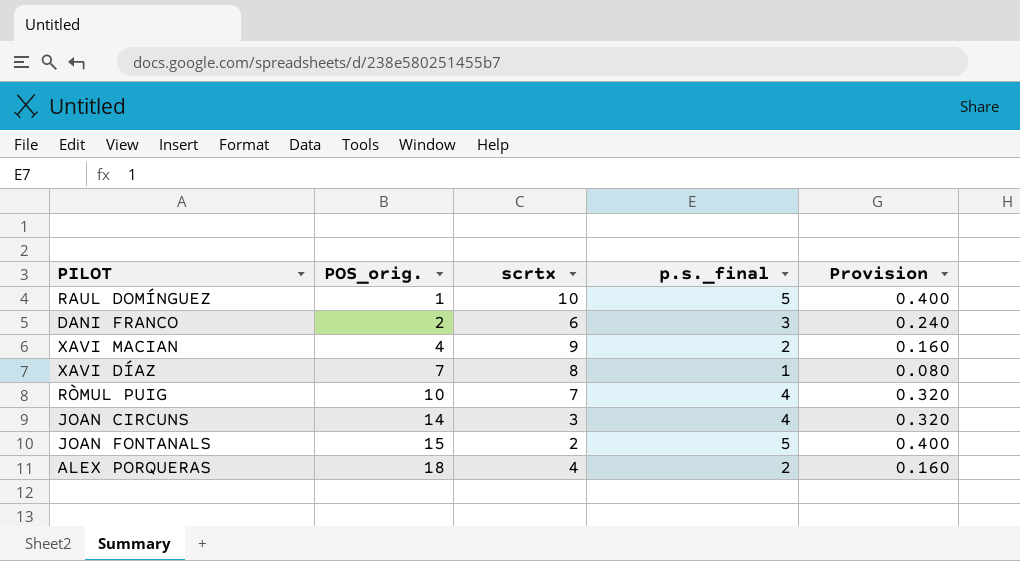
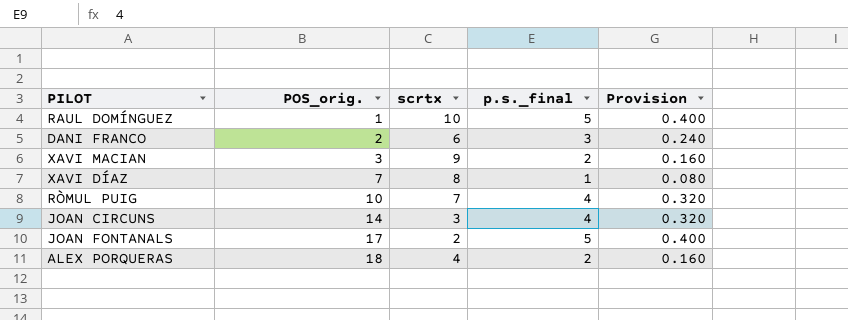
XAVI MACIAN | POS_orig.: 4 -> 3
JOAN FONTANALS | POS_orig.: 15 -> 17

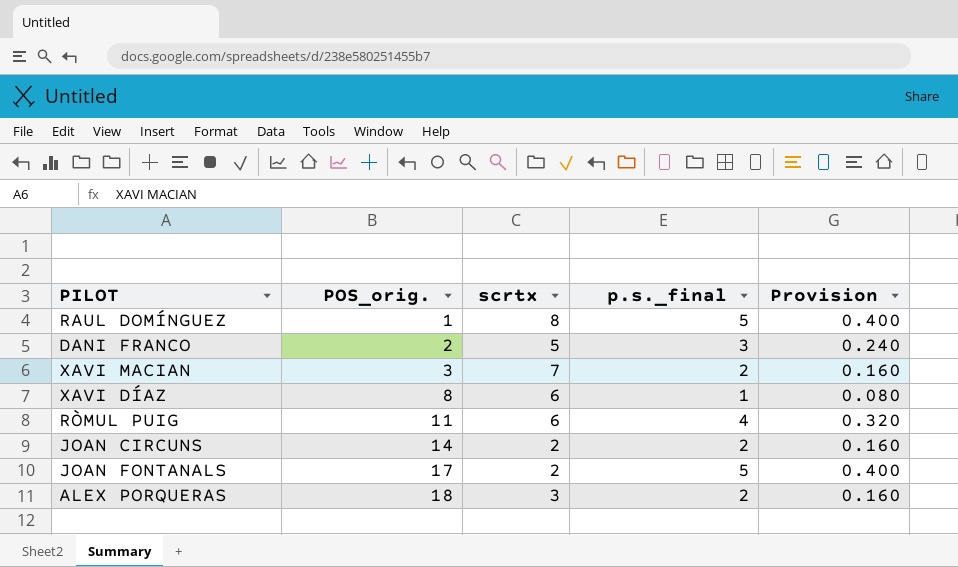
RAUL DOMÍNGUEZ | scrtx: 10 -> 8
DANI FRANCO | scrtx: 6 -> 5
XAVI MACIAN | scrtx: 9 -> 7
XAVI DÍAZ | POS_orig.: 7 -> 8
XAVI DÍAZ | scrtx: 8 -> 6
RÒMUL PUIG | POS_orig.: 10 -> 11
RÒMUL PUIG | scrtx: 7 -> 6
JOAN CIRCUNS | scrtx: 3 -> 2
JOAN CIRCUNS | p.s._final: 4 -> 2
JOAN CIRCUNS | Provision: 0.320 -> 0.160
ALEX PORQUERAS | scrtx: 4 -> 3

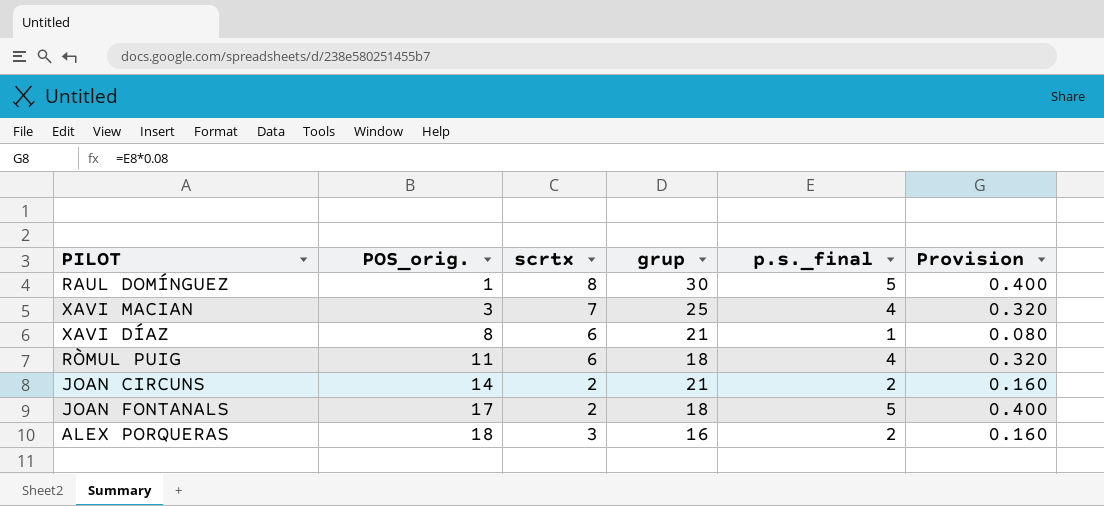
column grup | position: none -> 4
row DANI FRANCO: 2 | 5 | 3 | 0.240 -> none
XAVI MACIAN | p.s._final: 2 -> 4
XAVI MACIAN | Provision: 0.160 -> 0.320

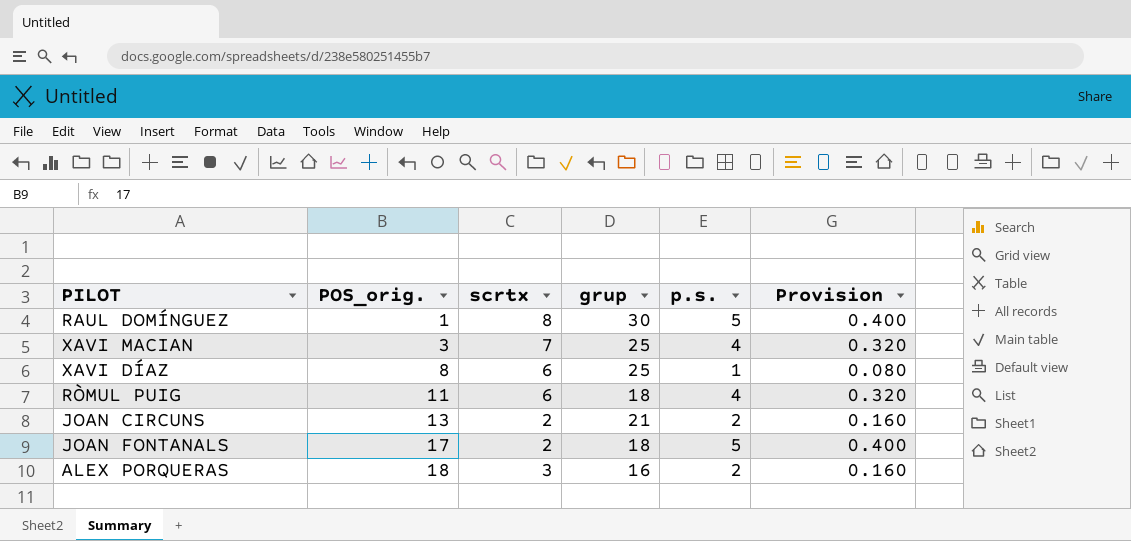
column name: p.s._final -> p.s.
XAVI DÍAZ | grup: 21 -> 25
JOAN CIRCUNS | POS_orig.: 14 -> 13

